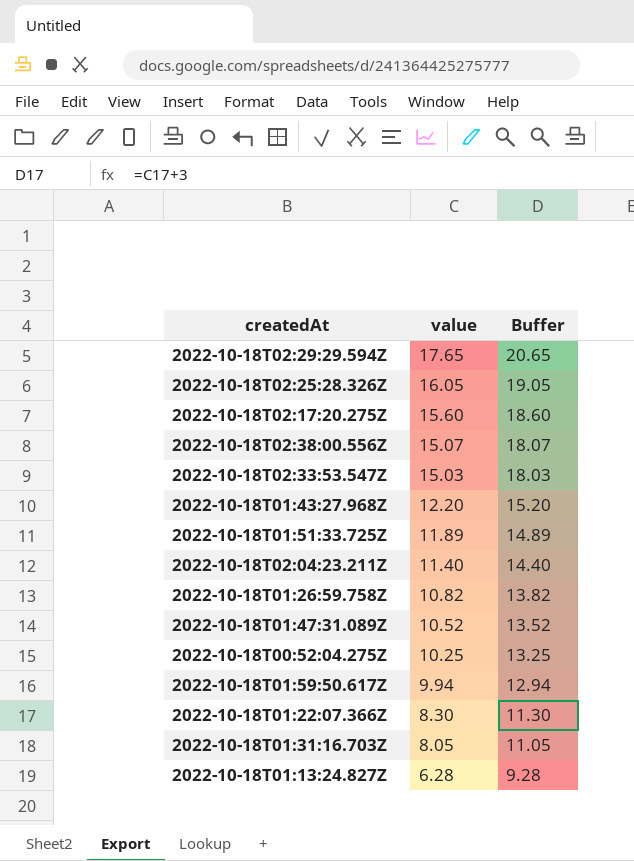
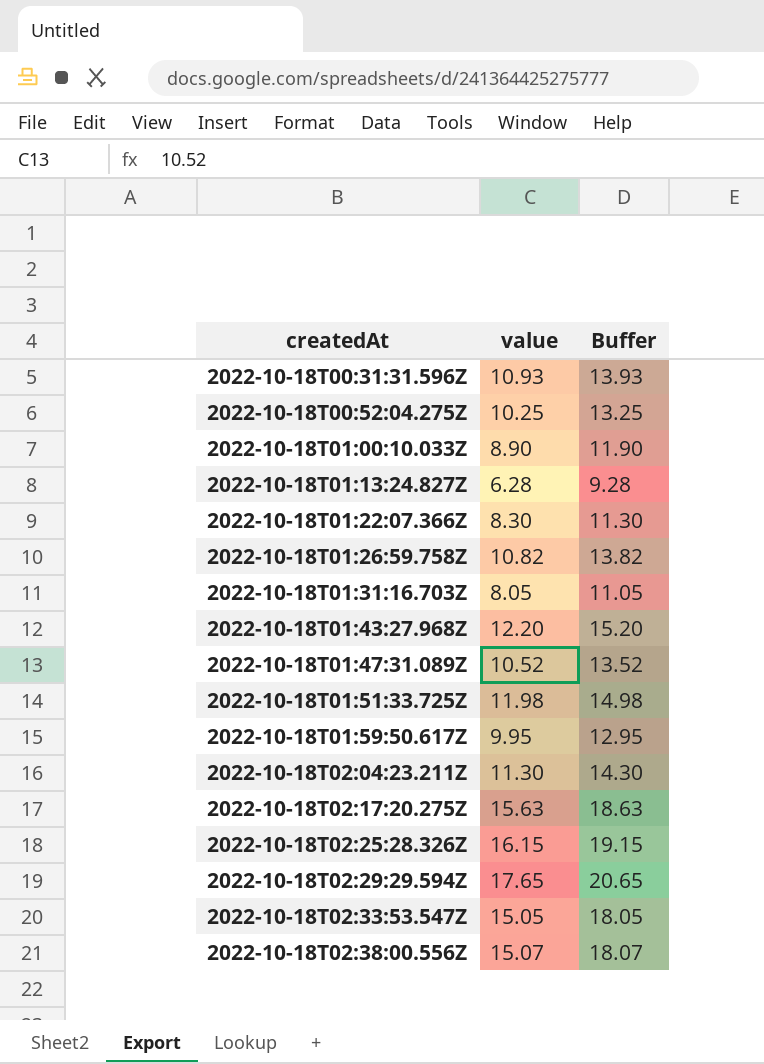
row order: value descending -> createdAt ascending
row 2022-10-18T00:31:31.596Z: none -> 10.93 | 13.93
row 2022-10-18T01:00:10.033Z: none -> 8.90 | 11.90
2022-10-18T01:51:33.725Z | value: 11.89 -> 11.98
2022-10-18T01:51:33.725Z | Buffer: 14.89 -> 14.98
2022-10-18T01:59:50.617Z | value: 9.94 -> 9.95
2022-10-18T01:59:50.617Z | Buffer: 12.94 -> 12.95
2022-10-18T02:04:23.211Z | value: 11.40 -> 11.30
2022-10-18T02:04:23.211Z | Buffer: 14.40 -> 14.30
2022-10-18T02:17:20.275Z | value: 15.60 -> 15.63
2022-10-18T02:17:20.275Z | Buffer: 18.60 -> 18.63
2022-10-18T02:25:28.326Z | value: 16.05 -> 16.15
2022-10-18T02:25:28.326Z | Buffer: 19.05 -> 19.15
2022-10-18T02:33:53.547Z | value: 15.03 -> 15.05
2022-10-18T02:33:53.547Z | Buffer: 18.03 -> 18.05

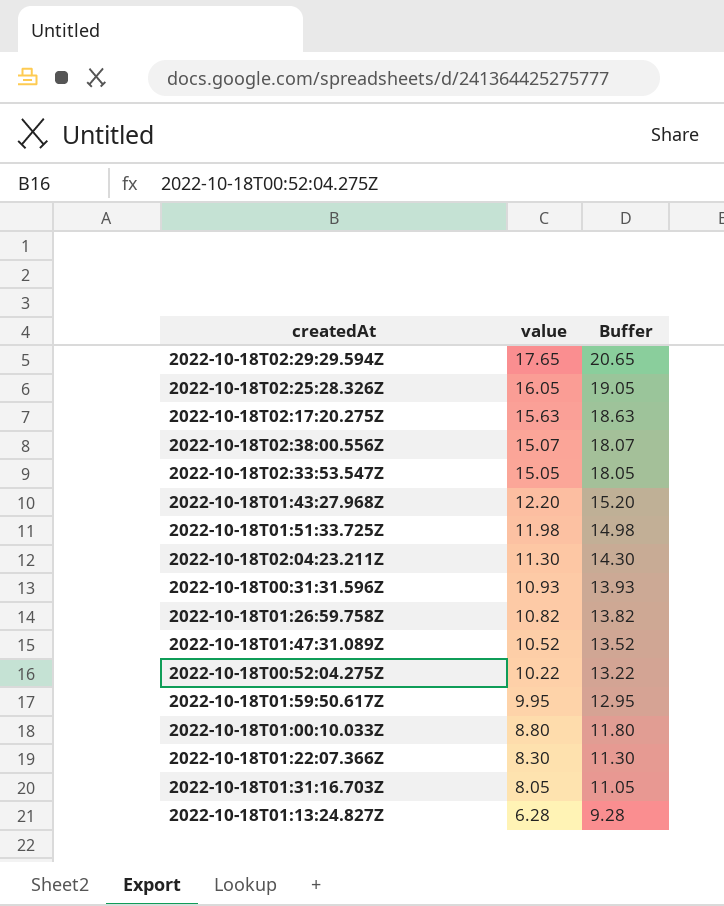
row order: createdAt ascending -> value descending
2022-10-18T02:25:28.326Z | value: 16.15 -> 16.05
2022-10-18T02:25:28.326Z | Buffer: 19.15 -> 19.05
2022-10-18T00:52:04.275Z | value: 10.25 -> 10.22
2022-10-18T00:52:04.275Z | Buffer: 13.25 -> 13.22
2022-10-18T01:00:10.033Z | value: 8.90 -> 8.80
2022-10-18T01:00:10.033Z | Buffer: 11.90 -> 11.80

